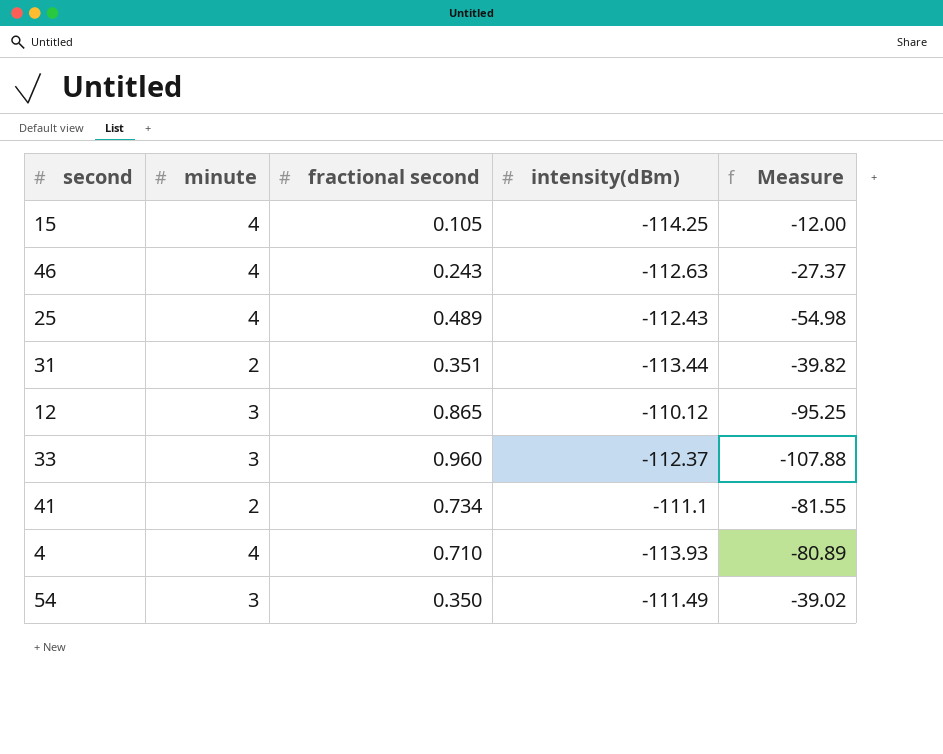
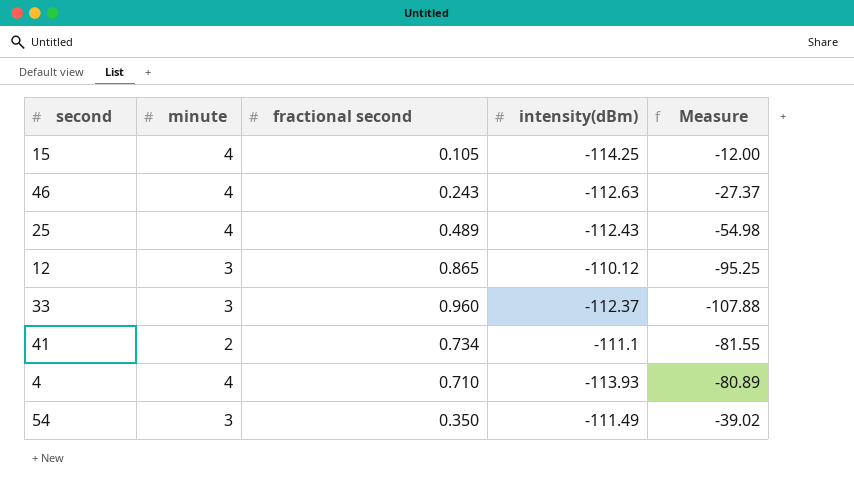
row 31: 2 | 0.351 | -113.44 | -39.82 -> none

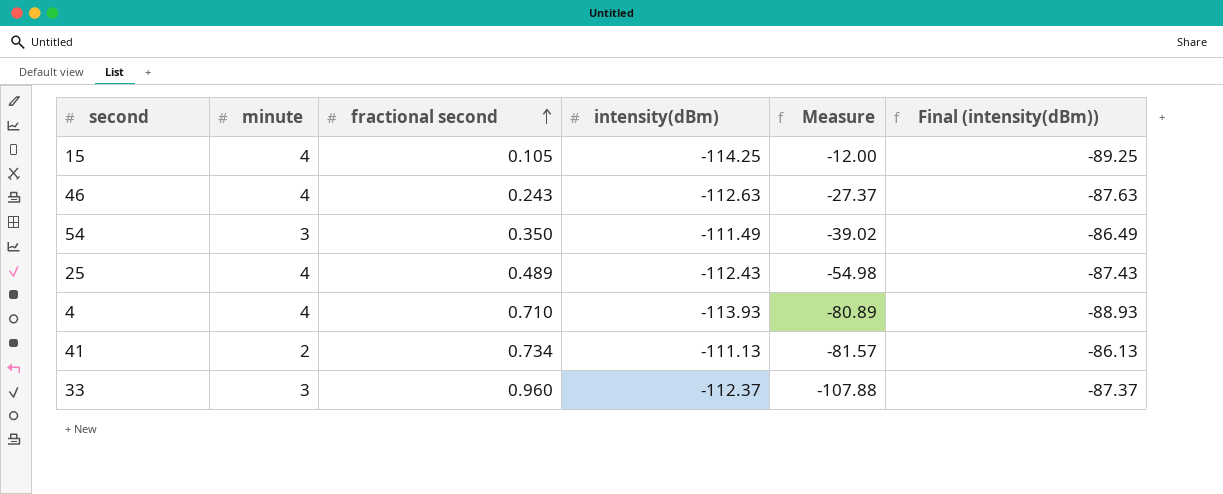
row order: none -> fractional second ascending
column Final (intensity(dBm)) | formula: none -> [intensity(dBm)] + 25
row 12: 3 | 0.865 | -110.12 | -95.25 -> none
41 | intensity(dBm): -111.1 -> -111.13
41 | Measure: -81.55 -> -81.57

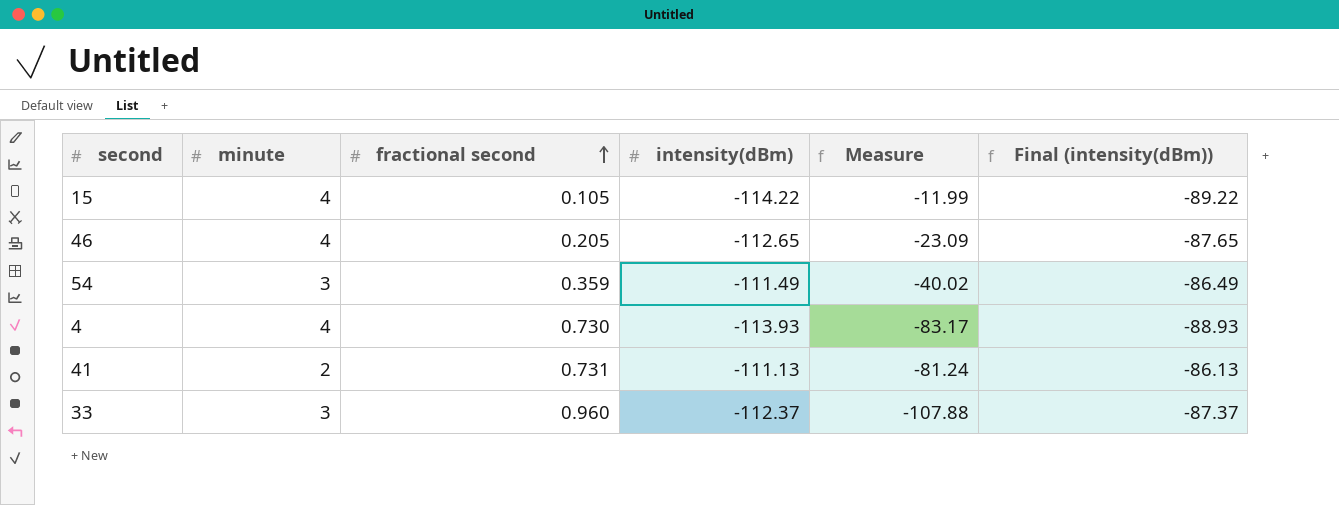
row 25: 4 | 0.489 | -112.43 | -54.98 | -87.43 -> none
15 | intensity(dBm): -114.25 -> -114.22
15 | Measure: -12.00 -> -11.99
15 | Final (intensity(dBm)): -89.25 -> -89.22
46 | fractional second: 0.243 -> 0.205
46 | intensity(dBm): -112.63 -> -112.65
46 | Measure: -27.37 -> -23.09
46 | Final (intensity(dBm)): -87.63 -> -87.65
54 | fractional second: 0.350 -> 0.359
54 | Measure: -39.02 -> -40.02
4 | fractional second: 0.710 -> 0.730
4 | Measure: -80.89 -> -83.17
41 | fractional second: 0.734 -> 0.731
41 | Measure: -81.57 -> -81.24

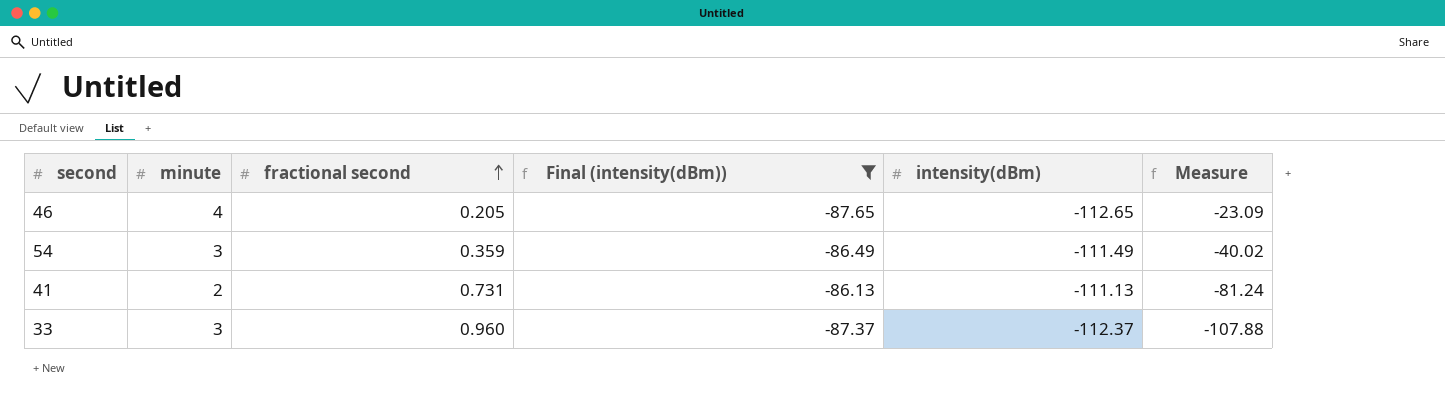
filter: none -> Final (intensity(dBm)) >= -87.65
column Final (intensity(dBm)) | position: 6 -> 4

